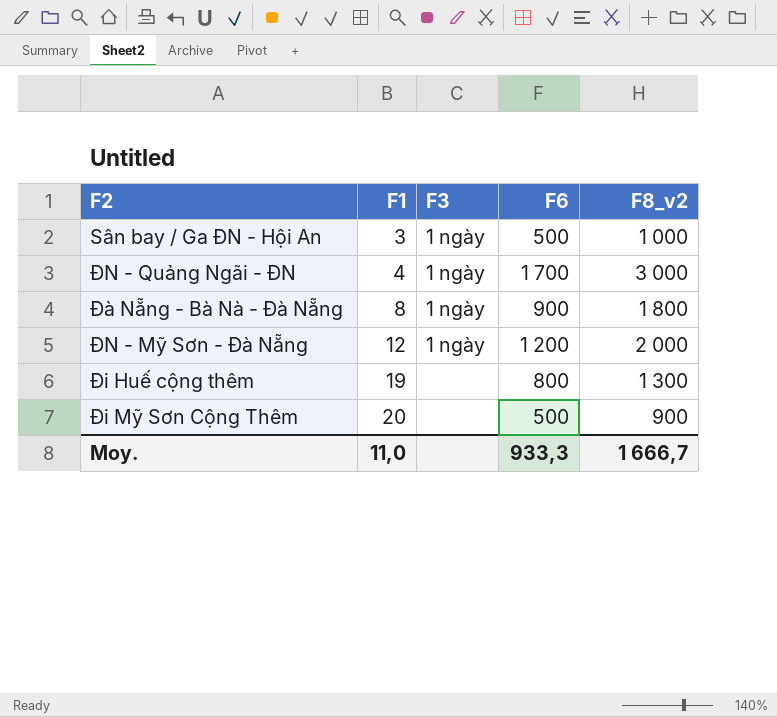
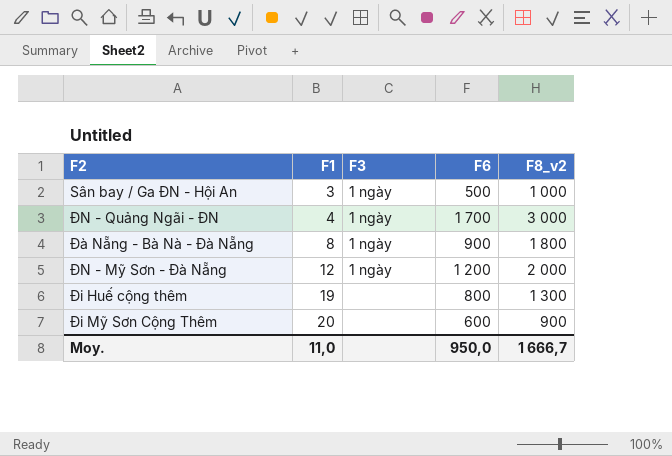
Đi Mỹ Sơn Cộng Thêm | F6: 500 -> 600
Moy. | F6: 933,3 -> 950,0

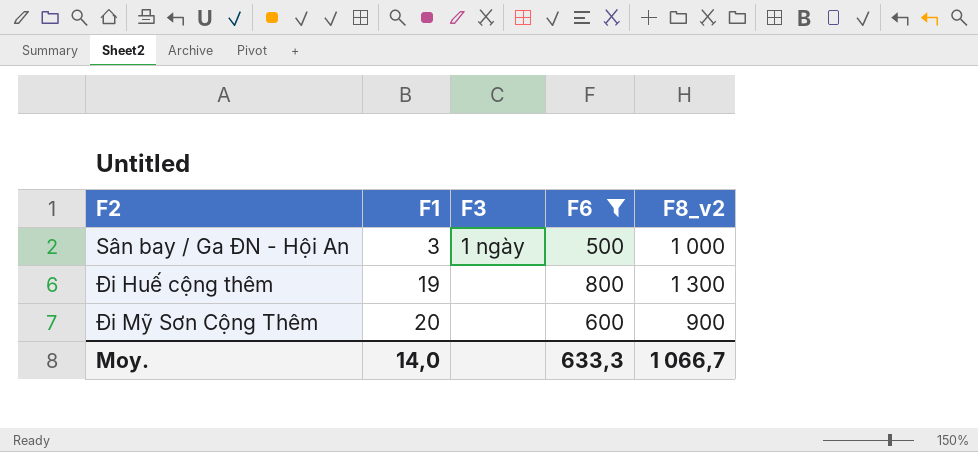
filter: none -> F6 <= 800
Moy. | F1: 11,0 -> 14,0
Moy. | F6: 950,0 -> 633,3
Moy. | F8_v2: 1 666,7 -> 1 066,7

